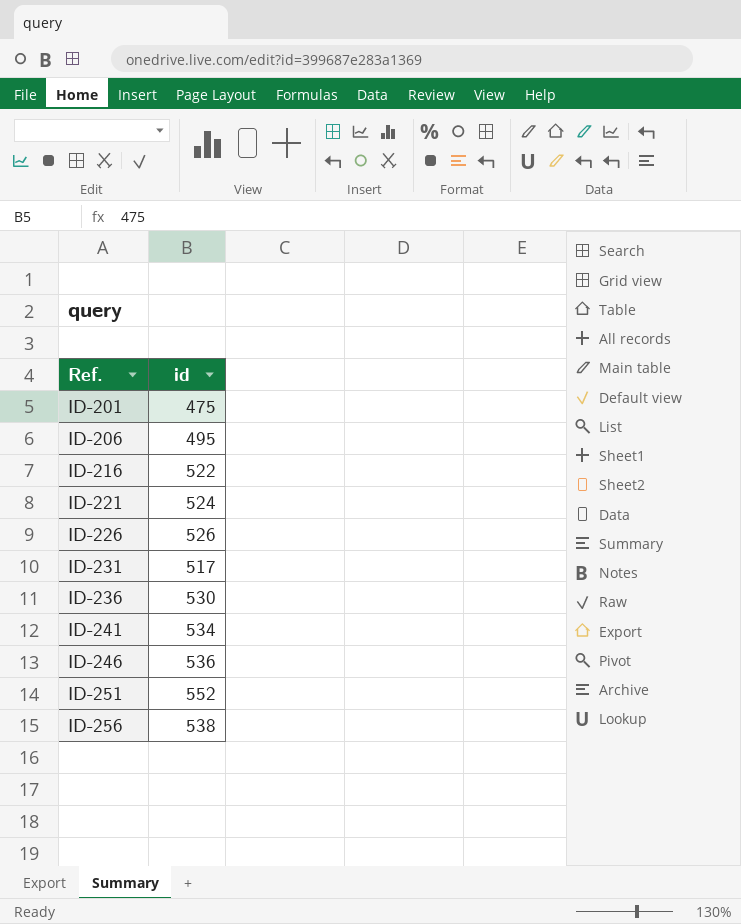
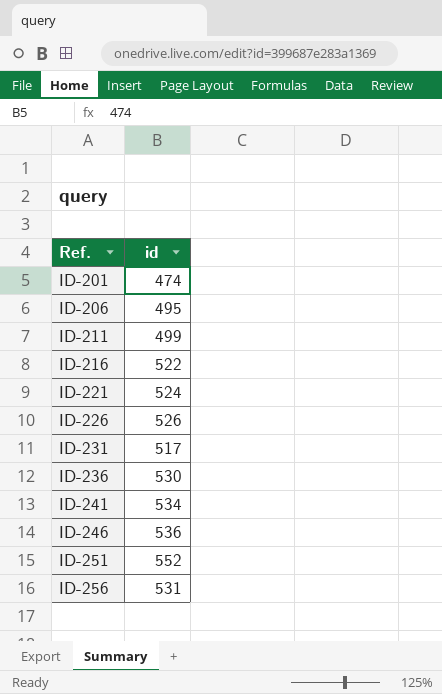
ID-201 | id: 475 -> 474
row ID-211: none -> 499
ID-256 | id: 538 -> 531

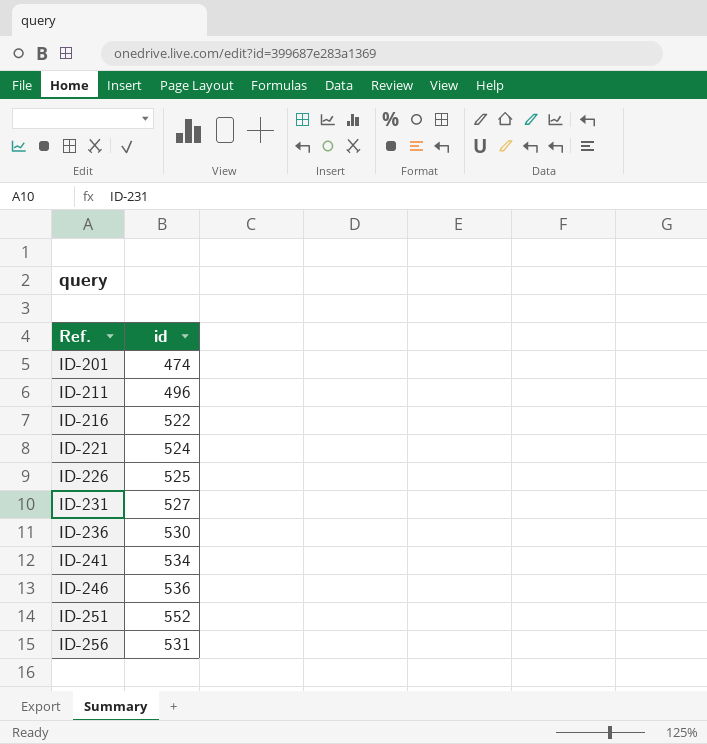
row ID-206: 495 -> none
ID-211 | id: 499 -> 496
ID-226 | id: 526 -> 525
ID-231 | id: 517 -> 527

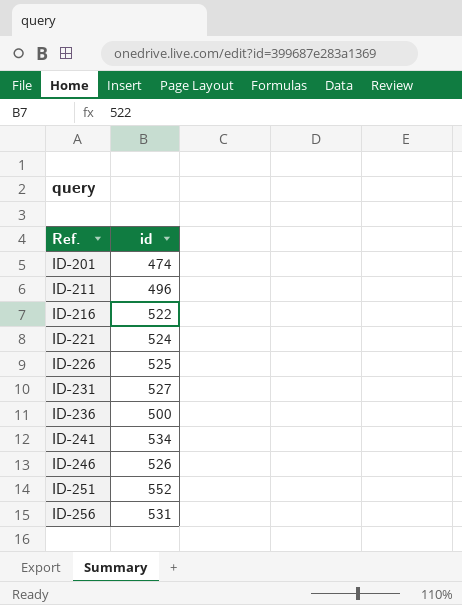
ID-236 | id: 530 -> 500
ID-246 | id: 536 -> 526

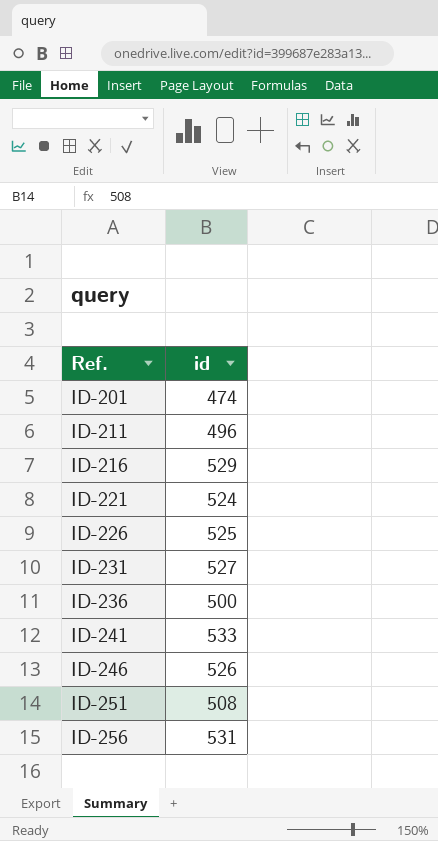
ID-216 | id: 522 -> 529
ID-241 | id: 534 -> 533
ID-251 | id: 552 -> 508

